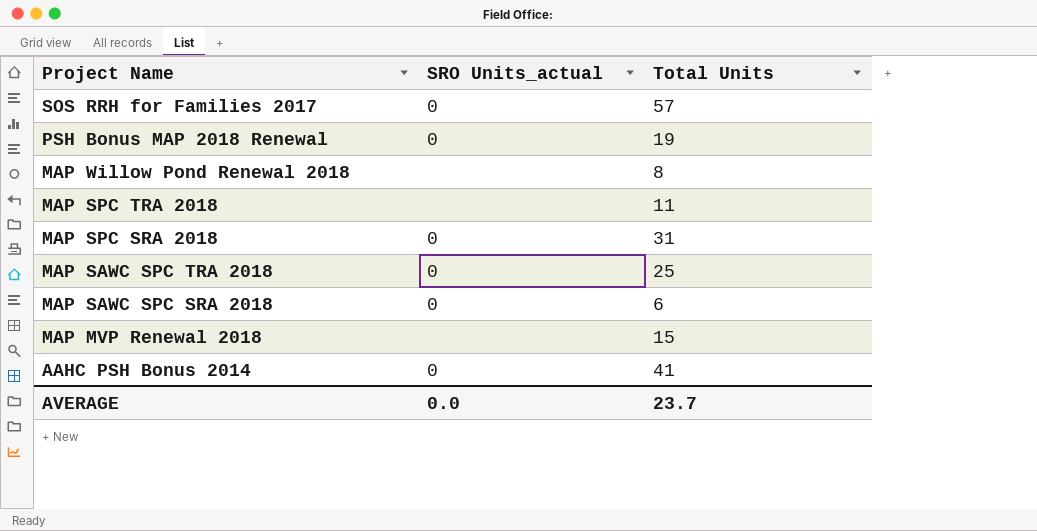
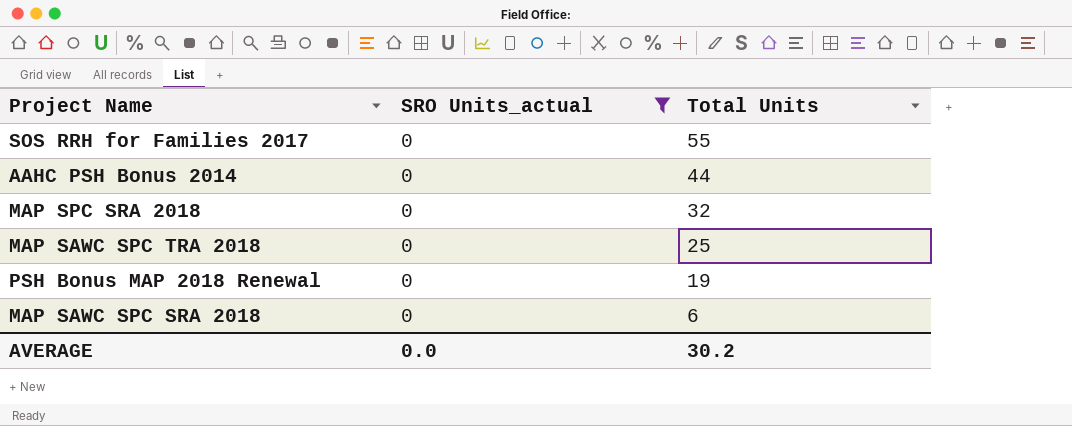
filter: none -> SRO Units_actual = 0
row order: Project Name descending -> Total Units descending
SOS RRH for Families 2017 | Total Units: 57 -> 55
AAHC PSH Bonus 2014 | Total Units: 41 -> 44
MAP SPC SRA 2018 | Total Units: 31 -> 32
AVERAGE | Total Units: 23.7 -> 30.2

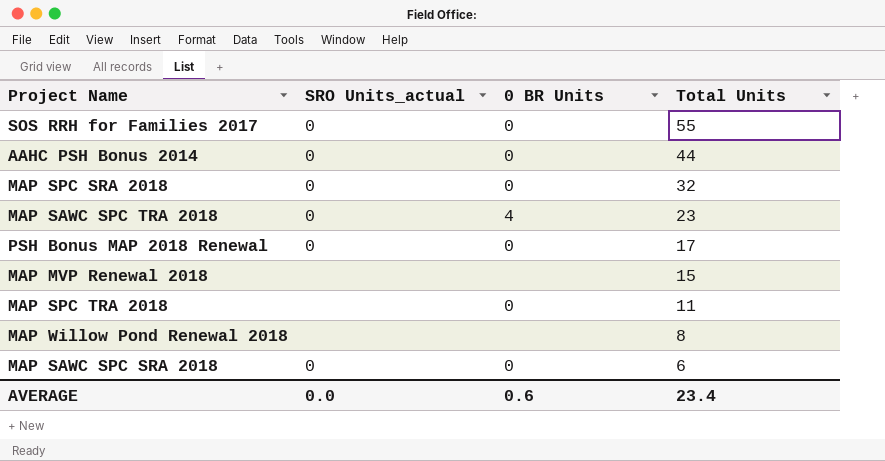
filter: SRO Units_actual = 0 -> none
column 0 BR Units | position: none -> 3
MAP SAWC SPC TRA 2018 | Total Units: 25 -> 23
PSH Bonus MAP 2018 Renewal | Total Units: 19 -> 17
AVERAGE | Total Units: 30.2 -> 23.4

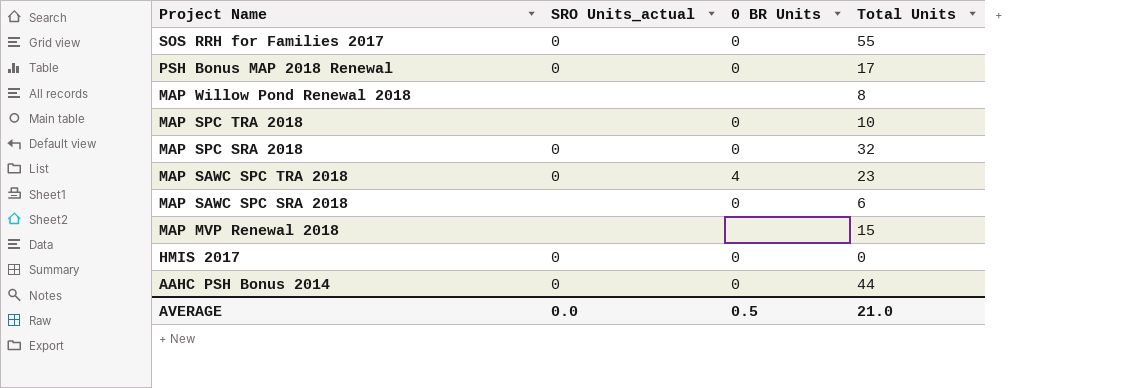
row order: Total Units descending -> Project Name descending
MAP SPC TRA 2018 | Total Units: 11 -> 10
MAP SAWC SPC SRA 2018 | SRO Units_actual: 0 -> none
row HMIS 2017: none -> 0 | 0 | 0
AVERAGE | 0 BR Units: 0.6 -> 0.5
AVERAGE | Total Units: 23.4 -> 21.0

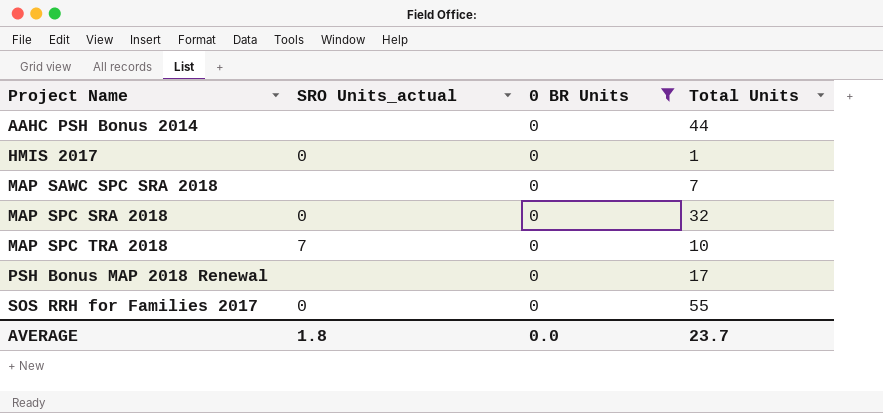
filter: none -> 0 BR Units = 0
row order: Project Name descending -> Project Name ascending
AAHC PSH Bonus 2014 | SRO Units_actual: 0 -> none
HMIS 2017 | Total Units: 0 -> 1
MAP SAWC SPC SRA 2018 | Total Units: 6 -> 7
MAP SPC TRA 2018 | SRO Units_actual: none -> 7
PSH Bonus MAP 2018 Renewal | SRO Units_actual: 0 -> none
AVERAGE | SRO Units_actual: 0.0 -> 1.8
AVERAGE | 0 BR Units: 0.5 -> 0.0
AVERAGE | Total Units: 21.0 -> 23.7

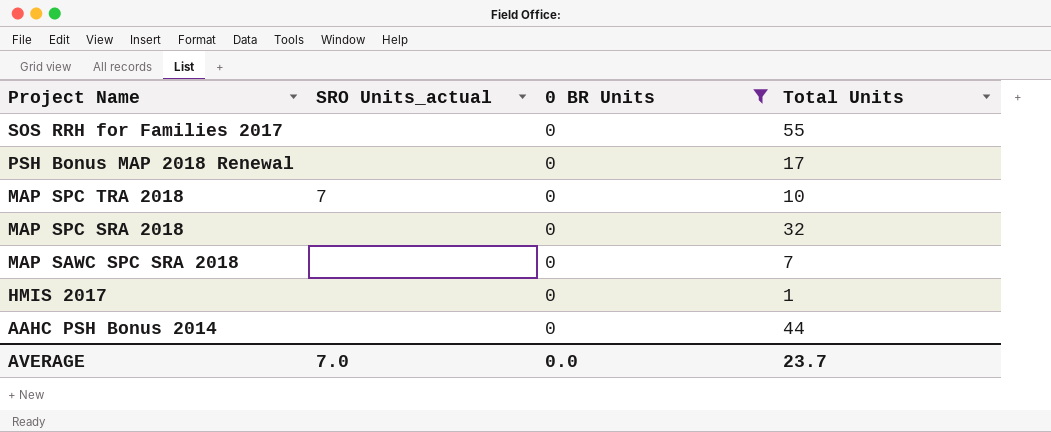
row order: Project Name ascending -> Project Name descending
SOS RRH for Families 2017 | SRO Units_actual: 0 -> none
MAP SPC SRA 2018 | SRO Units_actual: 0 -> none
HMIS 2017 | SRO Units_actual: 0 -> none
AVERAGE | SRO Units_actual: 1.8 -> 7.0

